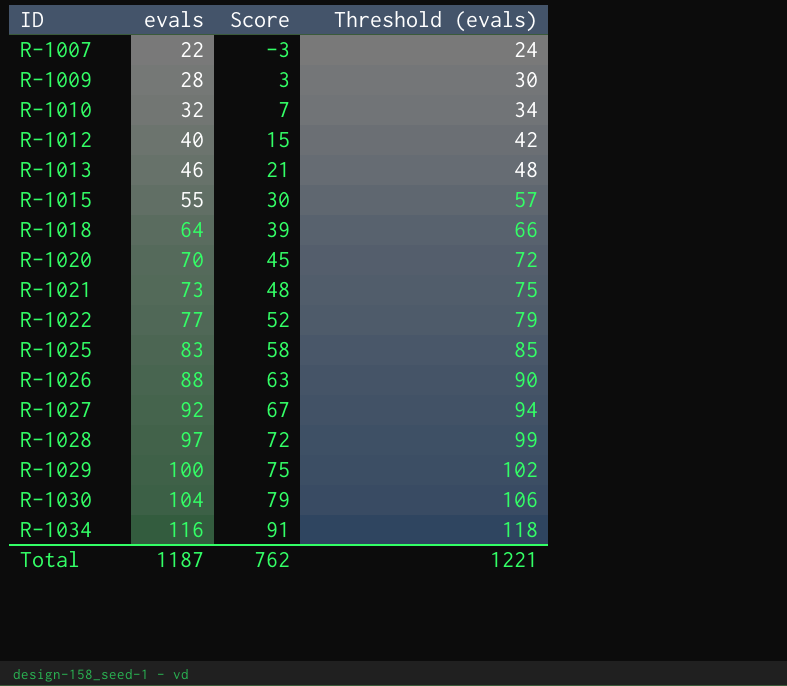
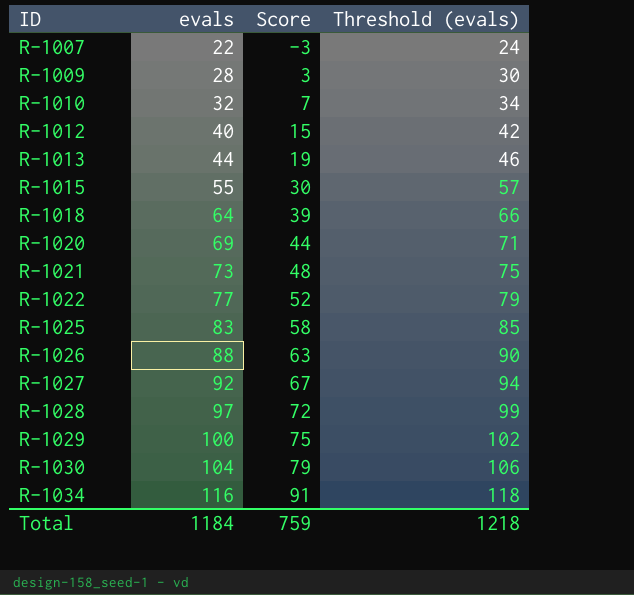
R-1013 | evals: 46 -> 44
R-1013 | Score: 21 -> 19
R-1013 | Threshold (evals): 48 -> 46
R-1020 | evals: 70 -> 69
R-1020 | Score: 45 -> 44
R-1020 | Threshold (evals): 72 -> 71
Total | evals: 1187 -> 1184
Total | Score: 762 -> 759
Total | Threshold (evals): 1221 -> 1218

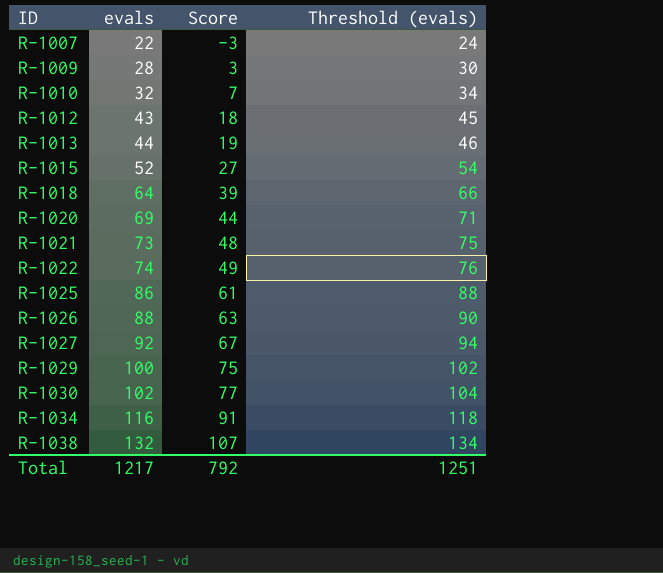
row R-1028: 97 | 72 | 99 -> none
R-1012 | evals: 40 -> 43
R-1012 | Score: 15 -> 18
R-1012 | Threshold (evals): 42 -> 45
R-1015 | evals: 55 -> 52
R-1015 | Score: 30 -> 27
R-1015 | Threshold (evals): 57 -> 54
R-1022 | evals: 77 -> 74
R-1022 | Score: 52 -> 49
R-1022 | Threshold (evals): 79 -> 76
R-1025 | evals: 83 -> 86
R-1025 | Score: 58 -> 61
R-1025 | Threshold (evals): 85 -> 88
R-1030 | evals: 104 -> 102
R-1030 | Score: 79 -> 77
R-1030 | Threshold (evals): 106 -> 104
row R-1038: none -> 132 | 107 | 134
Total | evals: 1184 -> 1217
Total | Score: 759 -> 792
Total | Threshold (evals): 1218 -> 1251

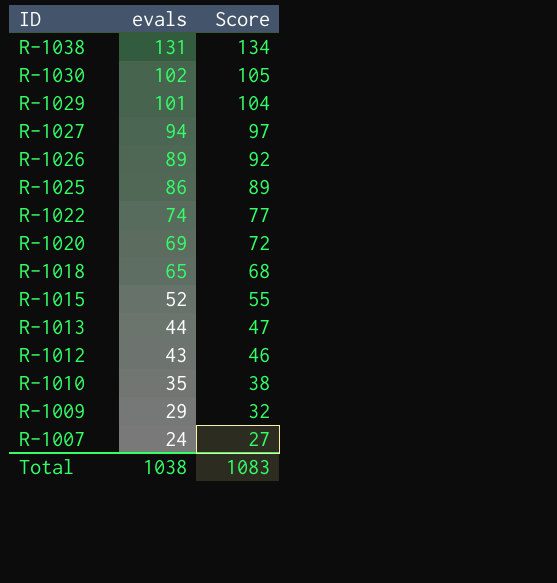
row order: ID ascending -> ID descending
column Threshold (evals) | formula: [evals] + 2 -> none
column Score | formula: [evals] - 25 -> [evals] + 3
row R-1021: 73 | 48 | 75 -> none
row R-1034: 116 | 91 | 118 -> none
R-1038 | evals: 132 -> 131
R-1029 | evals: 100 -> 101
R-1027 | evals: 92 -> 94
R-1026 | evals: 88 -> 89
R-1018 | evals: 64 -> 65
R-1010 | evals: 32 -> 35
R-1009 | evals: 28 -> 29
R-1007 | evals: 22 -> 24
Total | evals: 1217 -> 1038
Total | Score: 792 -> 1083

